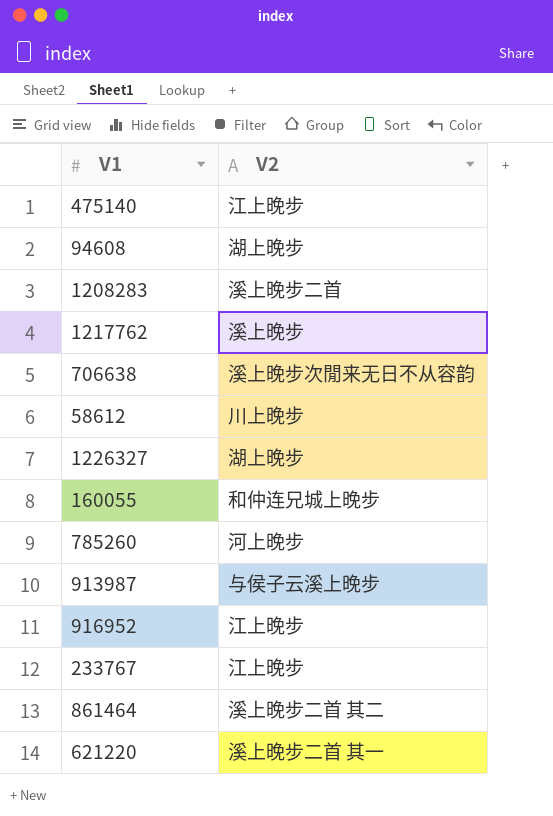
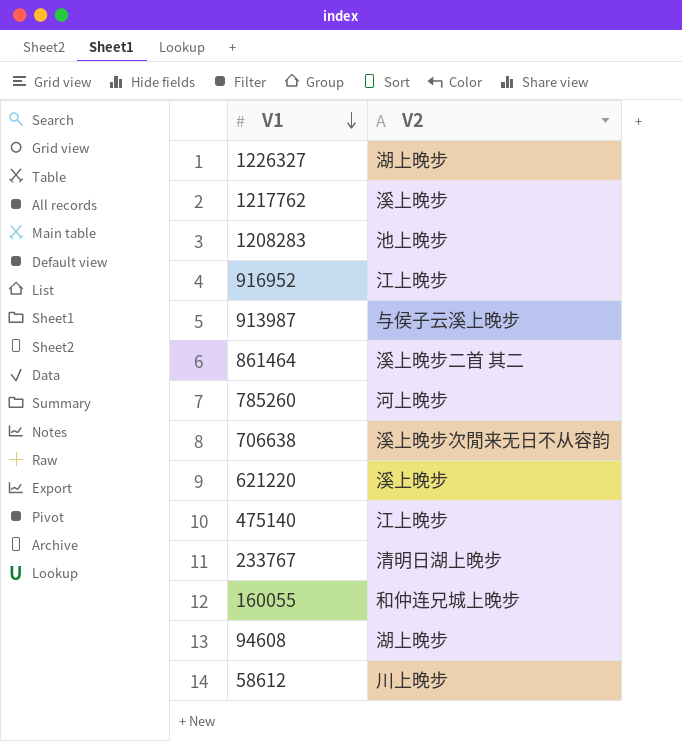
row order: none -> V1 descending
1208283 | V2: 溪上晚步二首 -> 池上晚步
621220 | V2: 溪上晚步二首 其一 -> 溪上晚步
233767 | V2: 江上晚步 -> 清明日湖上晚步

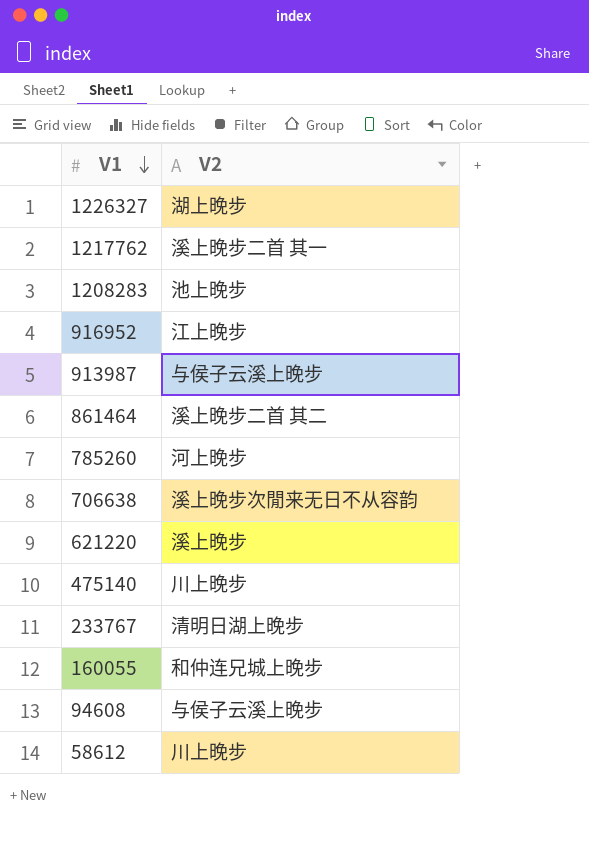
1217762 | V2: 溪上晚步 -> 溪上晚步二首 其一
475140 | V2: 江上晚步 -> 川上晚步
94608 | V2: 湖上晚步 -> 与侯子云溪上晚步

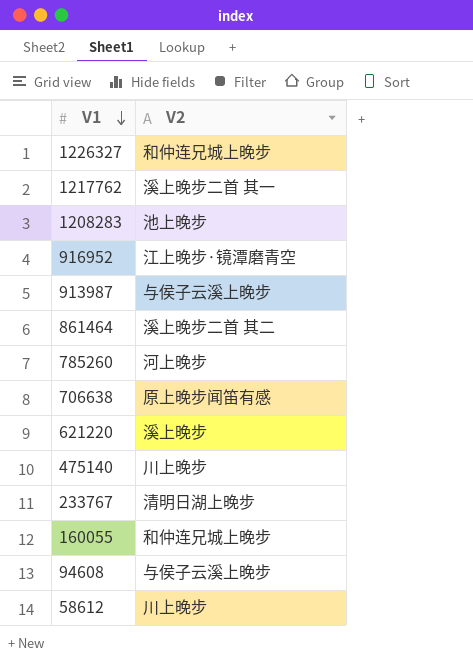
1226327 | V2: 湖上晚步 -> 和仲连兄城上晚步
916952 | V2: 江上晚步 -> 江上晚步·镜潭磨青空
706638 | V2: 溪上晚步次閒来无日不从容韵 -> 原上晚步闻笛有感

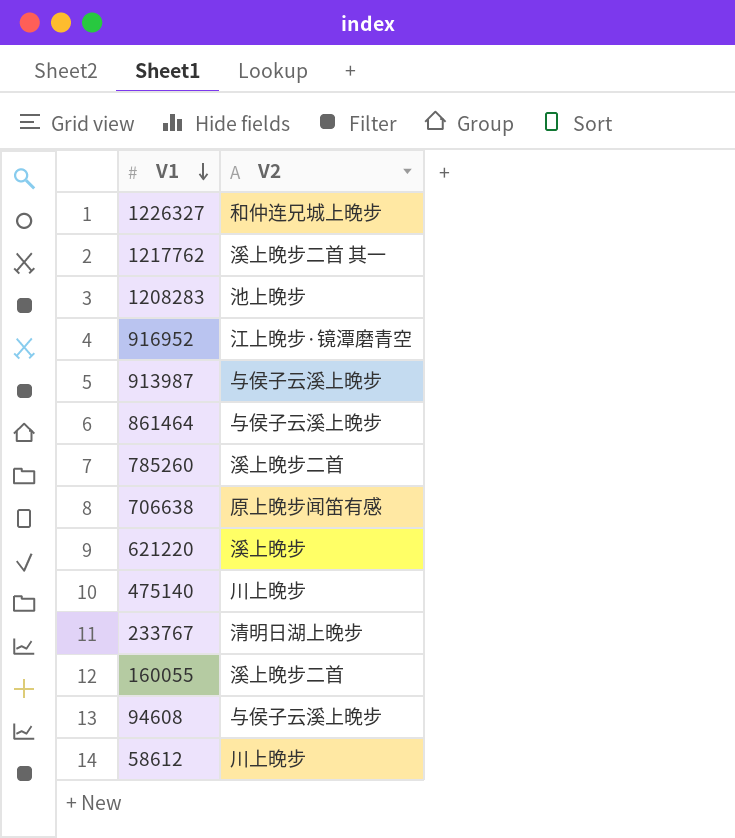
861464 | V2: 溪上晚步二首 其二 -> 与侯子云溪上晚步
785260 | V2: 河上晚步 -> 溪上晚步二首
160055 | V2: 和仲连兄城上晚步 -> 溪上晚步二首

